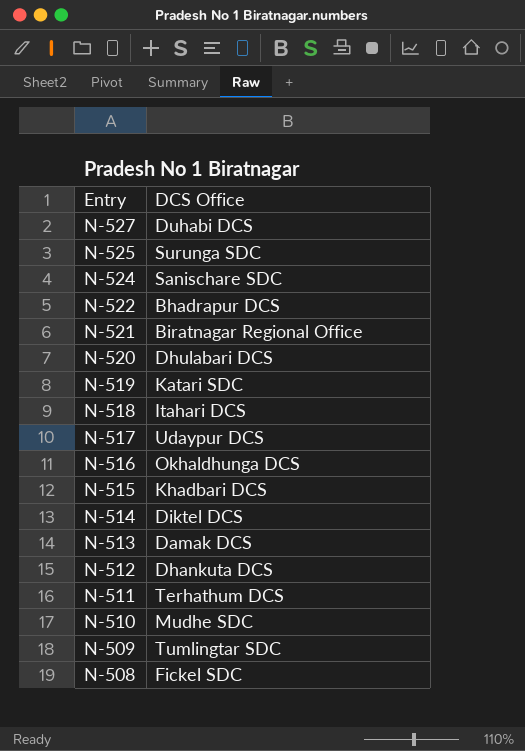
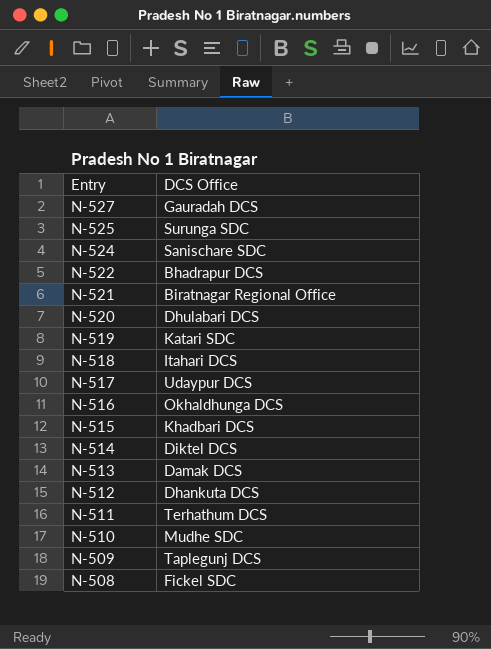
N-527 | DCS Office: Duhabi DCS -> Gauradah DCS
N-509 | DCS Office: Tumlingtar SDC -> Taplegunj DCS

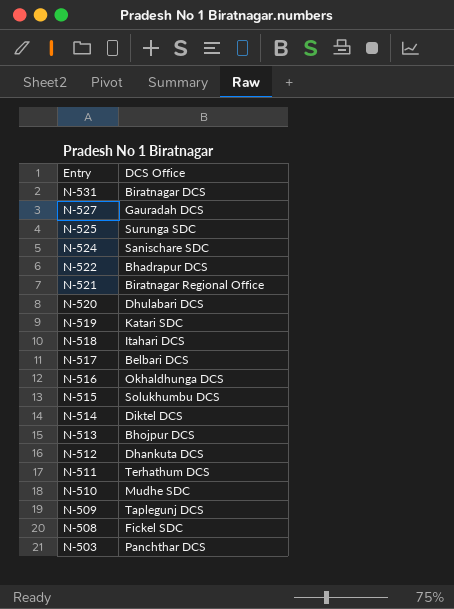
row N-531: none -> Biratnagar DCS
N-517 | DCS Office: Udaypur DCS -> Belbari DCS
N-515 | DCS Office: Khadbari DCS -> Solukhumbu DCS
N-513 | DCS Office: Damak DCS -> Bhojpur DCS
row N-503: none -> Panchthar DCS

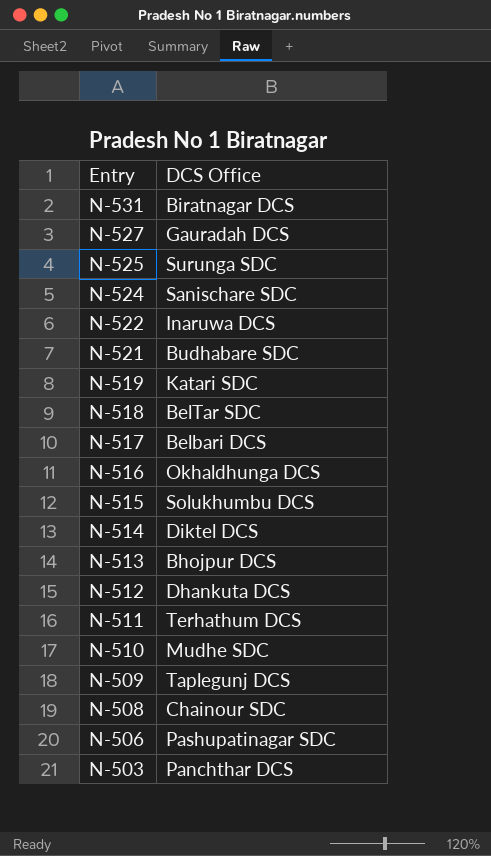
row N-520: Dhulabari DCS -> none
N-522 | DCS Office: Bhadrapur DCS -> Inaruwa DCS
N-521 | DCS Office: Biratnagar Regional Office -> Budhabare SDC
N-518 | DCS Office: Itahari DCS -> BelTar SDC
N-508 | DCS Office: Fickel SDC -> Chainour SDC
row N-506: none -> Pashupatinagar SDC

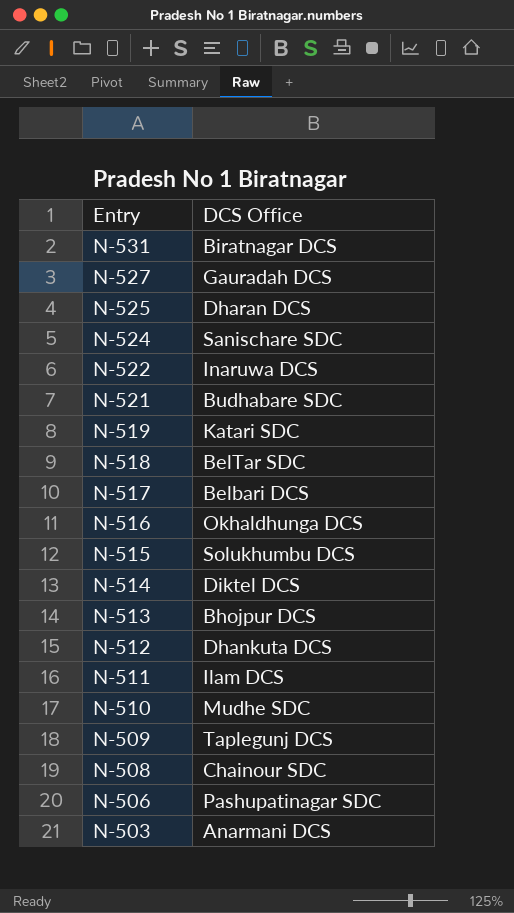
N-525 | DCS Office: Surunga SDC -> Dharan DCS
N-511 | DCS Office: Terhathum DCS -> Ilam DCS
N-503 | DCS Office: Panchthar DCS -> Anarmani DCS

